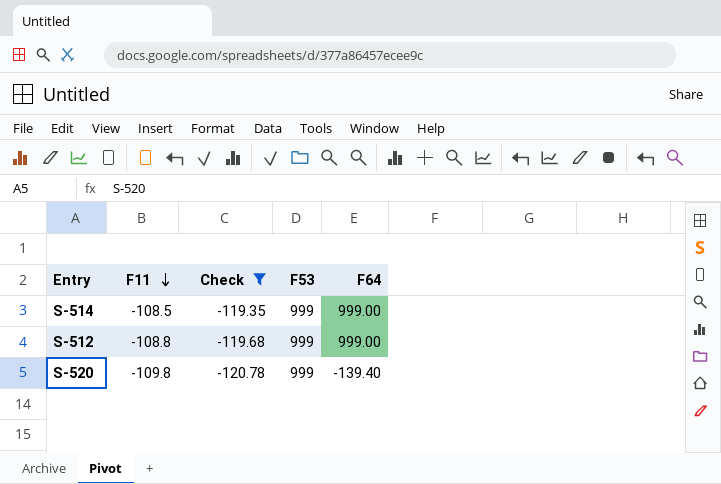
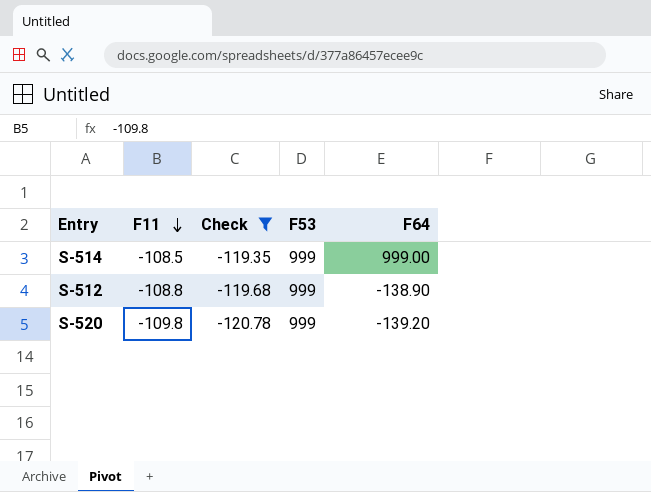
S-512 | F64: 999.00 -> -138.90
S-520 | F64: -139.40 -> -139.20

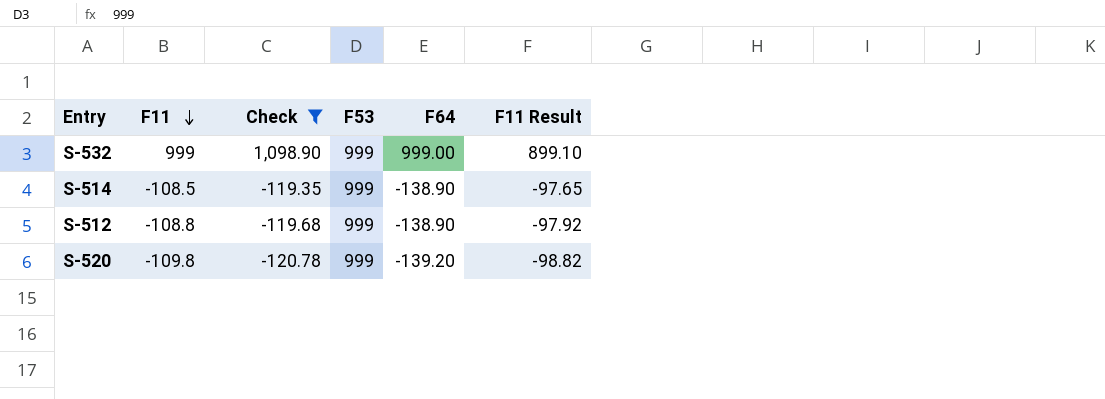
column F11 Result | formula: none -> [F11] * 0.9
row S-532: none -> 999 | 1,098.90 | 999 | 999.00 | 899.10
S-514 | F64: 999.00 -> -138.90

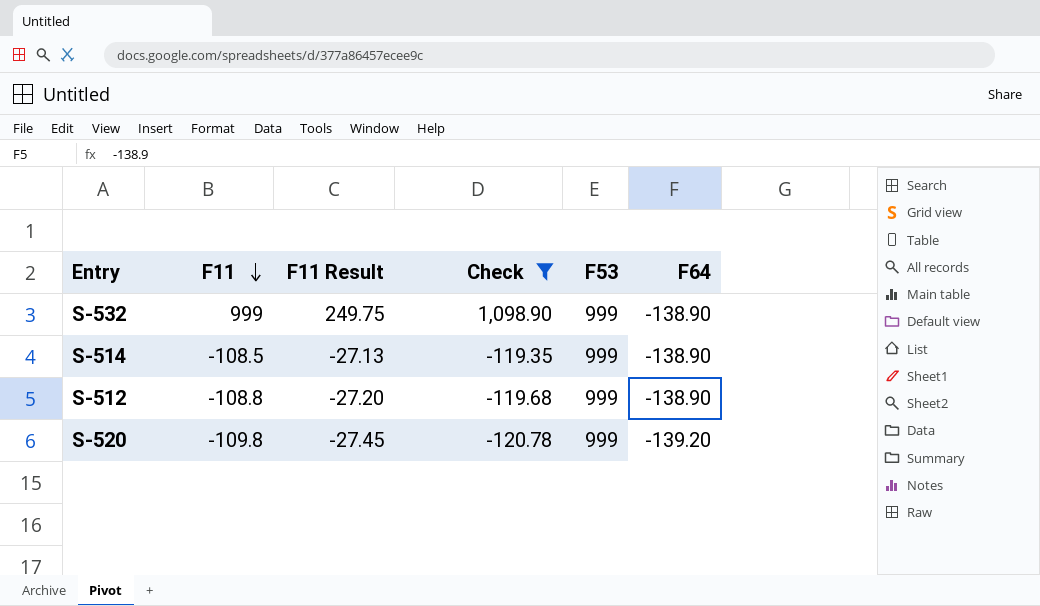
column F11 Result | formula: [F11] * 0.9 -> [F11] * 0.25
column F11 Result | position: 6 -> 3
S-532 | F64: 999.00 -> -138.90

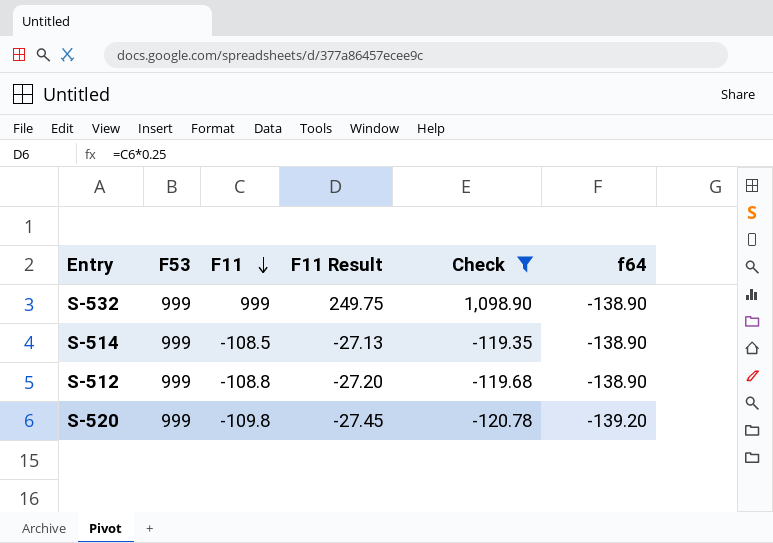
column F53 | position: 5 -> 2
column name: F64 -> f64

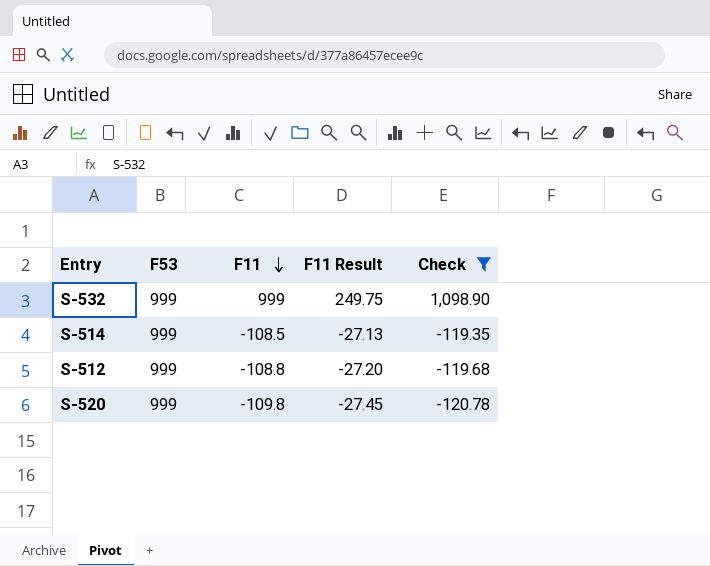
column f64 | position: 6 -> none

